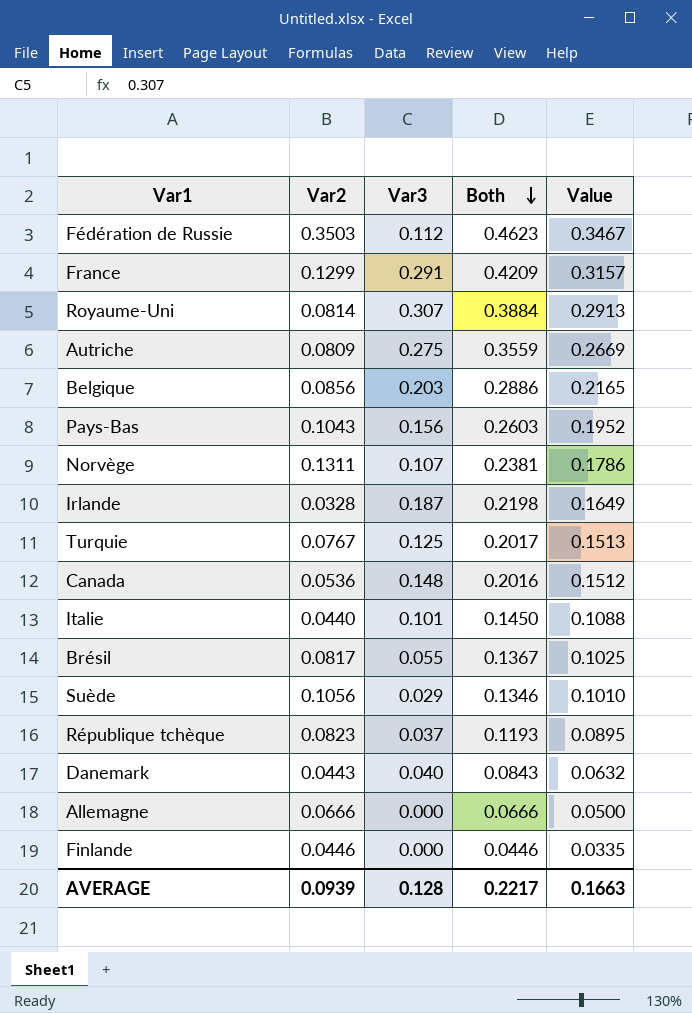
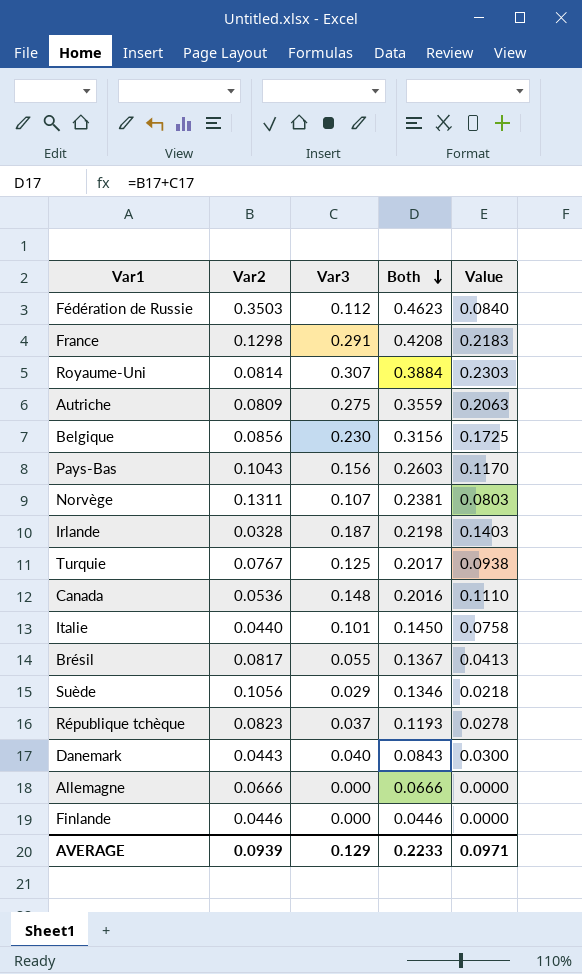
column Value | formula: [Both] * 0.75 -> [Var3] * 0.75
France | Var2: 0.1299 -> 0.1298
France | Both: 0.4209 -> 0.4208
Belgique | Var3: 0.203 -> 0.230
Belgique | Both: 0.2886 -> 0.3156
AVERAGE | Var3: 0.128 -> 0.129
AVERAGE | Both: 0.2217 -> 0.2233
AVERAGE | Value: 0.1663 -> 0.0971

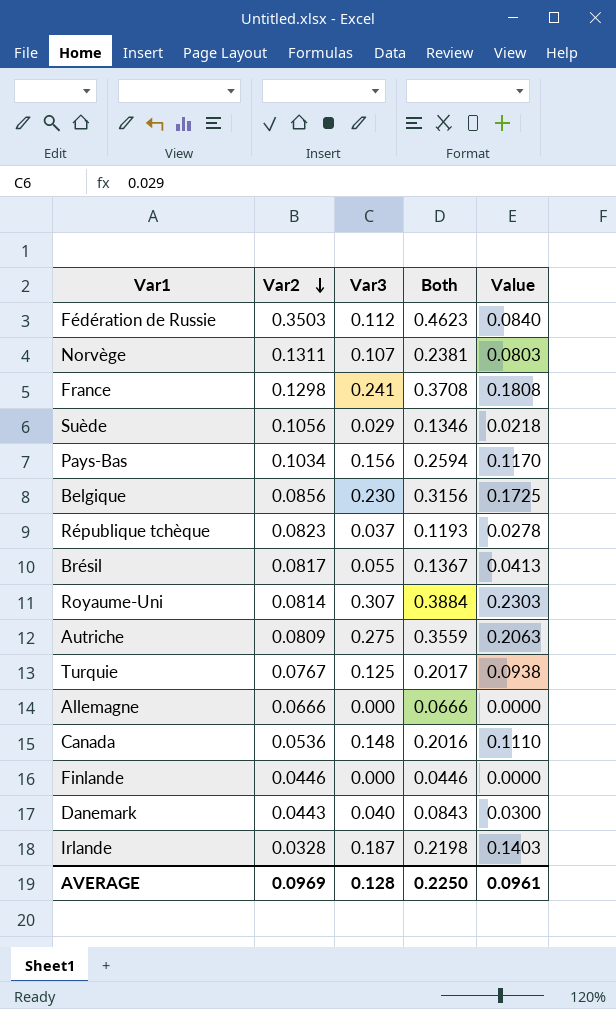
row order: Both descending -> Var2 descending
row Italie: 0.0440 | 0.101 | 0.1450 | 0.0758 -> none
France | Var3: 0.291 -> 0.241
France | Both: 0.4208 -> 0.3708
France | Value: 0.2183 -> 0.1808
Pays-Bas | Var2: 0.1043 -> 0.1034
Pays-Bas | Both: 0.2603 -> 0.2594
AVERAGE | Var2: 0.0939 -> 0.0969
AVERAGE | Var3: 0.129 -> 0.128
AVERAGE | Both: 0.2233 -> 0.2250
AVERAGE | Value: 0.0971 -> 0.0961

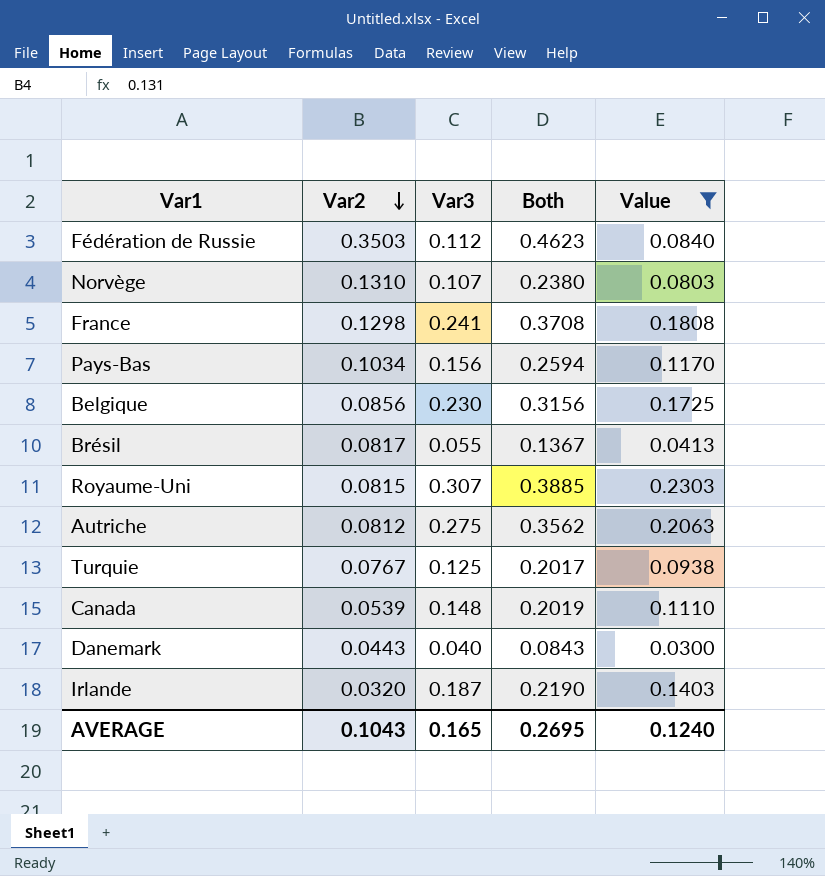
filter: none -> Value >= 0.0300
Norvège | Var2: 0.1311 -> 0.1310
Norvège | Both: 0.2381 -> 0.2380
Royaume-Uni | Var2: 0.0814 -> 0.0815
Royaume-Uni | Both: 0.3884 -> 0.3885
Autriche | Var2: 0.0809 -> 0.0812
Autriche | Both: 0.3559 -> 0.3562
Canada | Var2: 0.0536 -> 0.0539
Canada | Both: 0.2016 -> 0.2019
Irlande | Var2: 0.0328 -> 0.0320
Irlande | Both: 0.2198 -> 0.2190
AVERAGE | Var2: 0.0969 -> 0.1043
AVERAGE | Var3: 0.128 -> 0.165
AVERAGE | Both: 0.2250 -> 0.2695
AVERAGE | Value: 0.0961 -> 0.1240

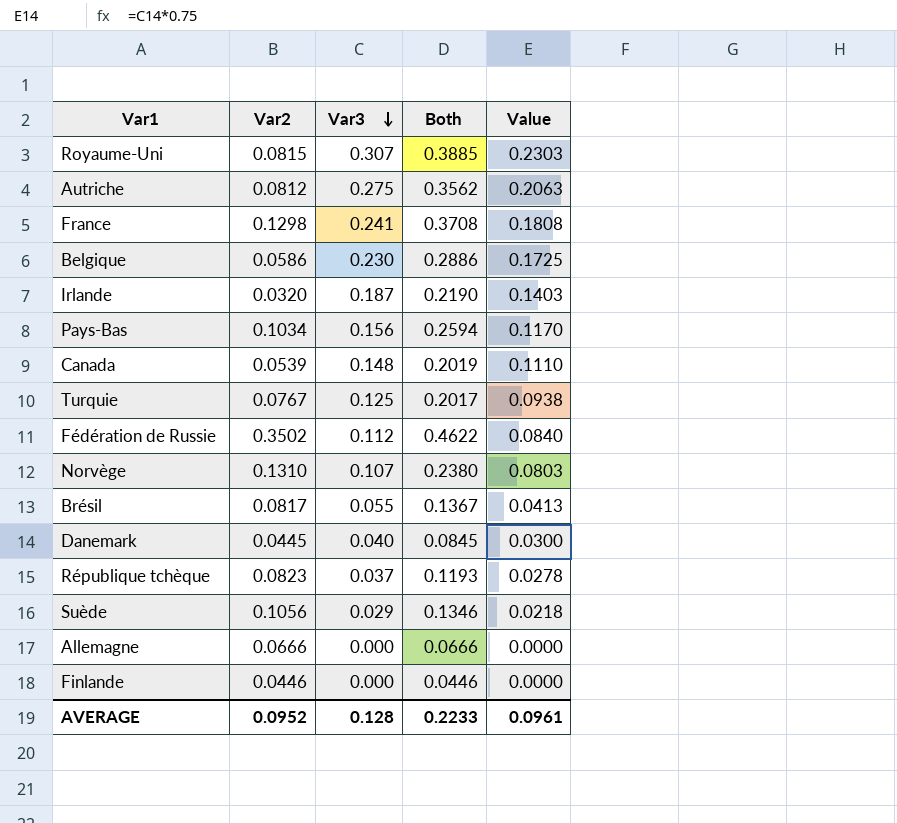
filter: Value >= 0.0300 -> none
row order: Var2 descending -> Var3 descending
Belgique | Var2: 0.0856 -> 0.0586
Belgique | Both: 0.3156 -> 0.2886
Fédération de Russie | Var2: 0.3503 -> 0.3502
Fédération de Russie | Both: 0.4623 -> 0.4622
Danemark | Var2: 0.0443 -> 0.0445
Danemark | Both: 0.0843 -> 0.0845
AVERAGE | Var2: 0.1043 -> 0.0952
AVERAGE | Var3: 0.165 -> 0.128
AVERAGE | Both: 0.2695 -> 0.2233
AVERAGE | Value: 0.1240 -> 0.0961

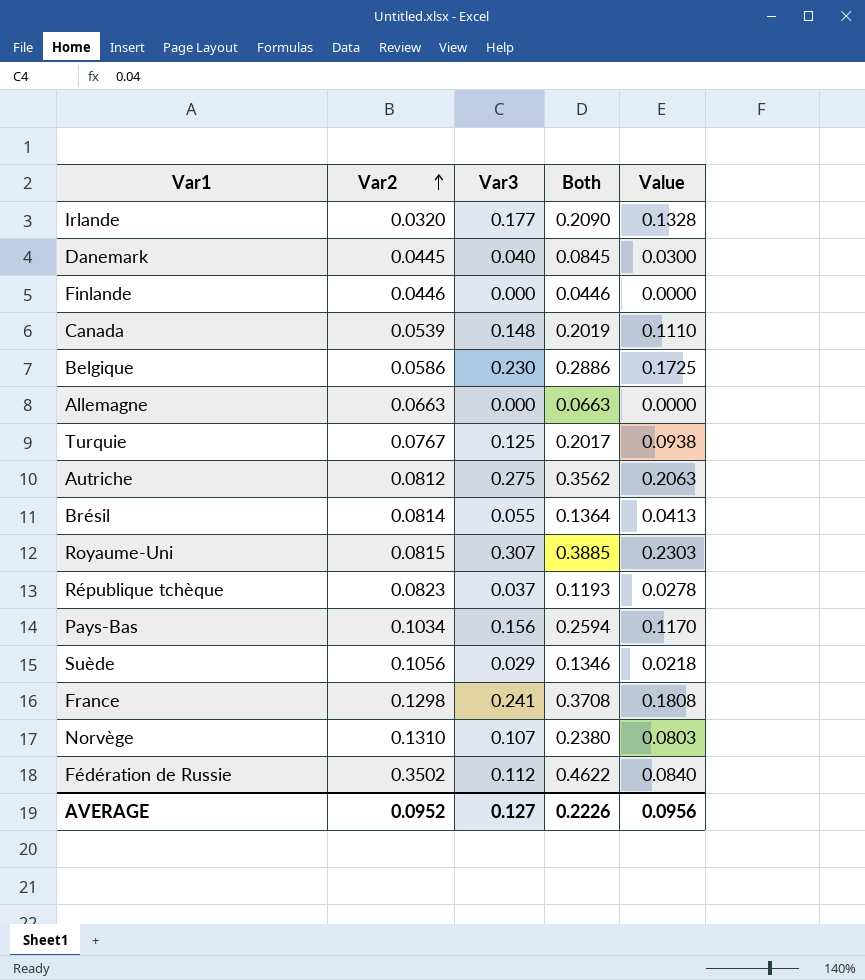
row order: Var3 descending -> Var2 ascending
Irlande | Var3: 0.187 -> 0.177
Irlande | Both: 0.2190 -> 0.2090
Irlande | Value: 0.1403 -> 0.1328
Allemagne | Var2: 0.0666 -> 0.0663
Allemagne | Both: 0.0666 -> 0.0663
Brésil | Var2: 0.0817 -> 0.0814
Brésil | Both: 0.1367 -> 0.1364
AVERAGE | Var3: 0.128 -> 0.127
AVERAGE | Both: 0.2233 -> 0.2226
AVERAGE | Value: 0.0961 -> 0.0956

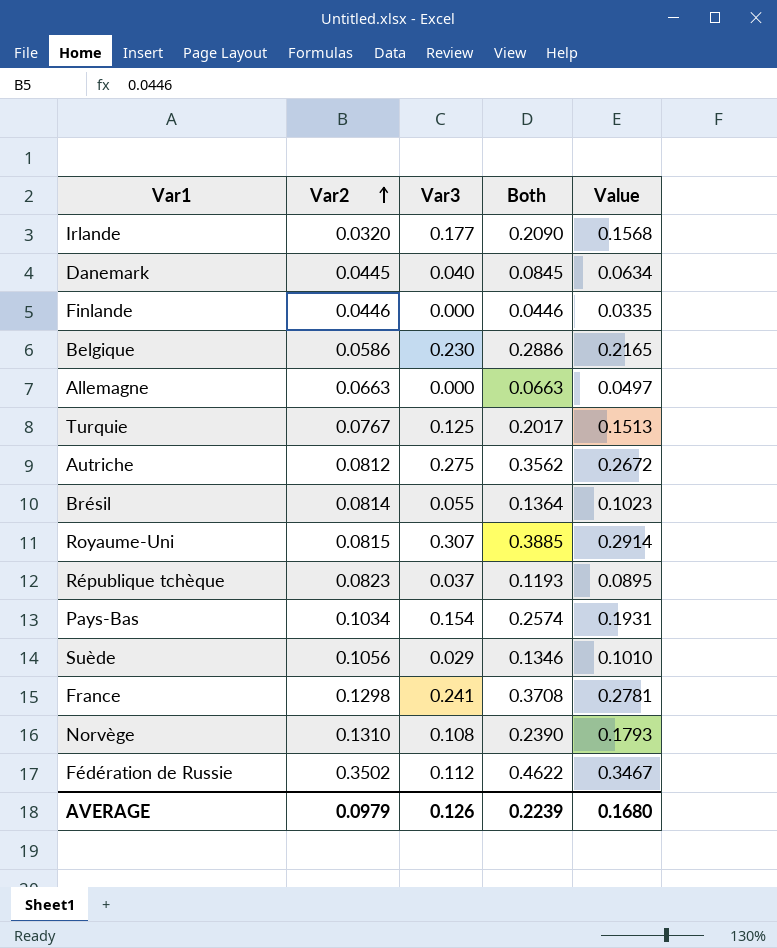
column Value | formula: [Var3] * 0.75 -> [Both] * 0.75
row Canada: 0.0539 | 0.148 | 0.2019 | 0.1110 -> none
Pays-Bas | Var3: 0.156 -> 0.154
Pays-Bas | Both: 0.2594 -> 0.2574
Norvège | Var3: 0.107 -> 0.108
Norvège | Both: 0.2380 -> 0.2390
AVERAGE | Var2: 0.0952 -> 0.0979
AVERAGE | Var3: 0.127 -> 0.126
AVERAGE | Both: 0.2226 -> 0.2239
AVERAGE | Value: 0.0956 -> 0.1680

